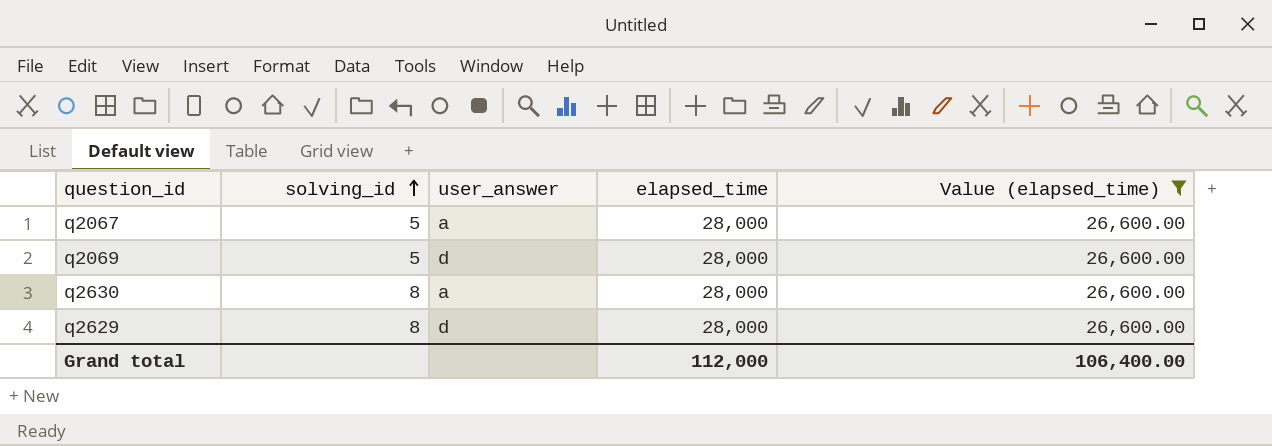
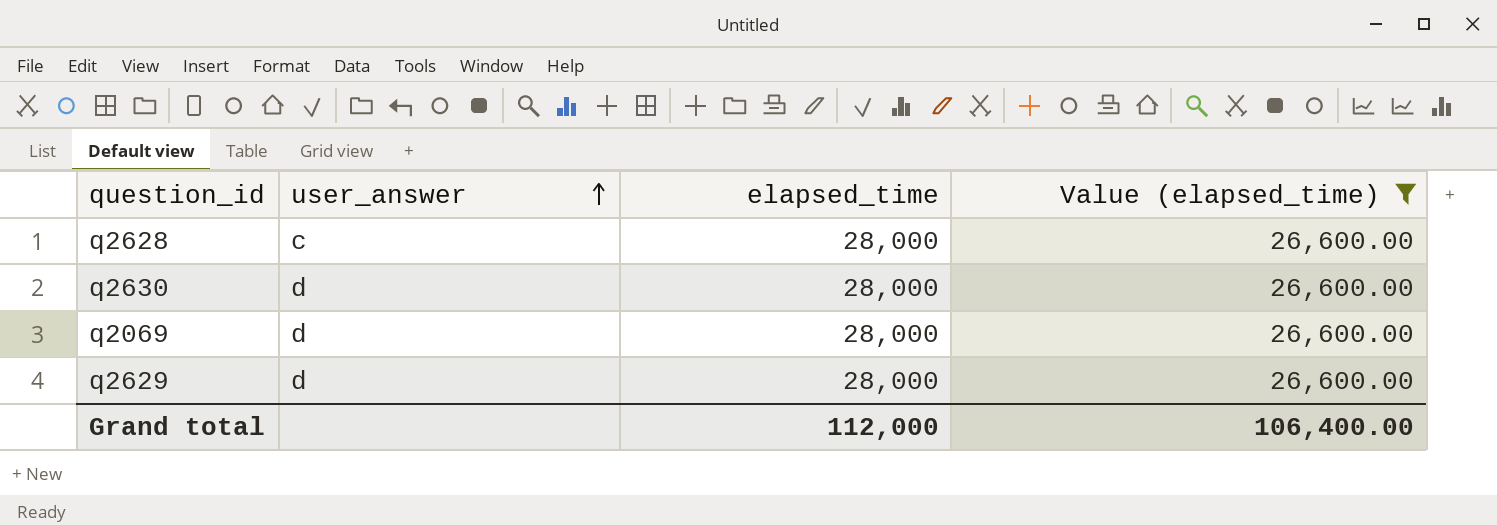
row order: solving_id ascending -> user_answer ascending
column solving_id | position: 2 -> none
row q2067: 5 | a | 28,000 | 26,600.00 -> none
row q2628: none -> c | 28,000 | 26,600.00
q2630 | user_answer: a -> d

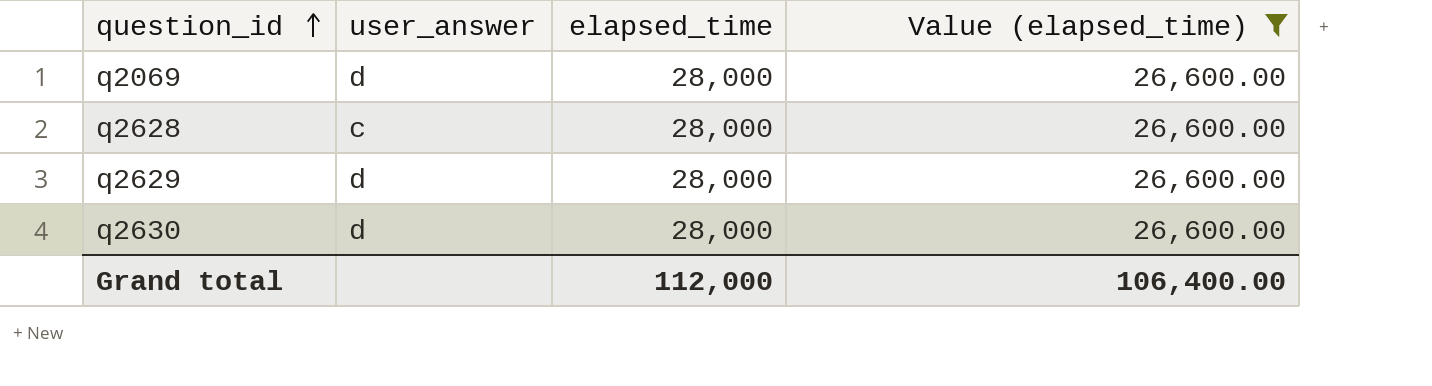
row order: user_answer ascending -> question_id ascending

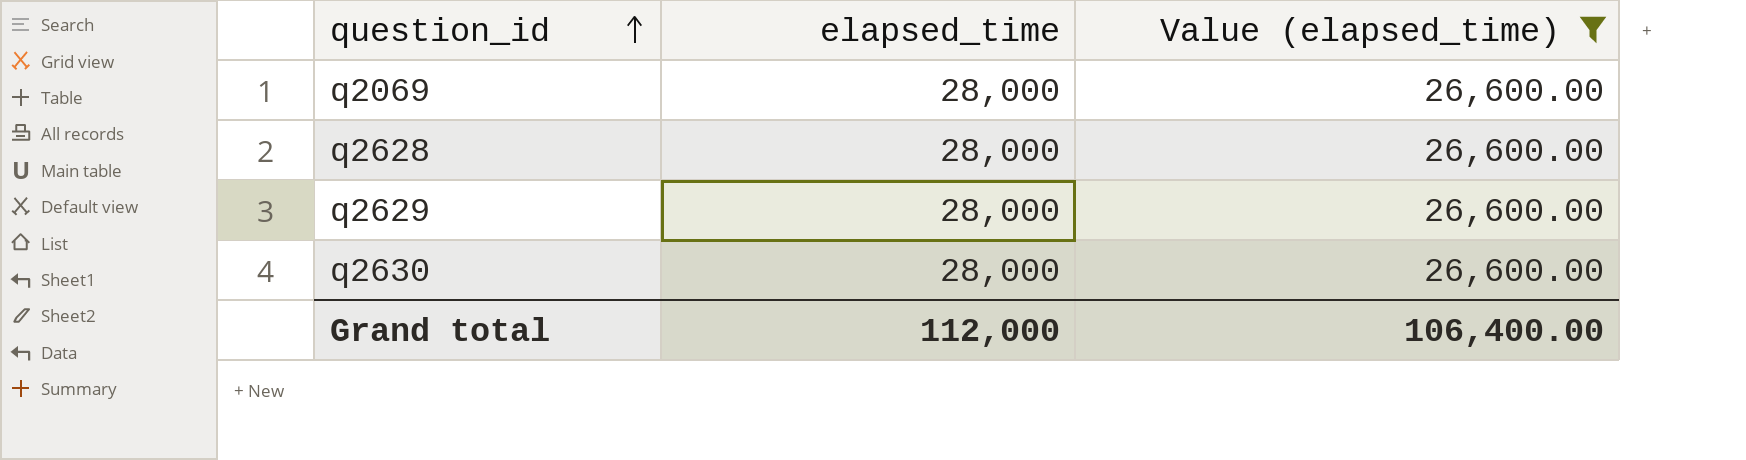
column user_answer | position: 2 -> none

